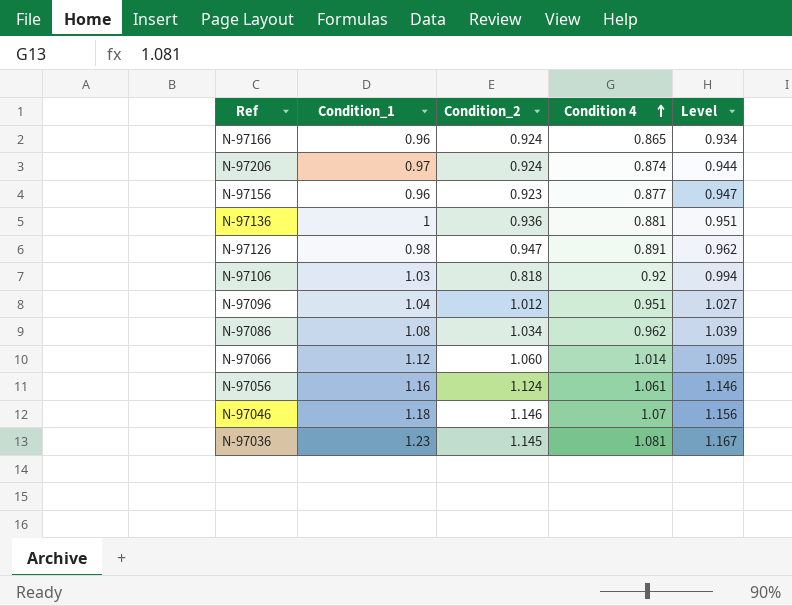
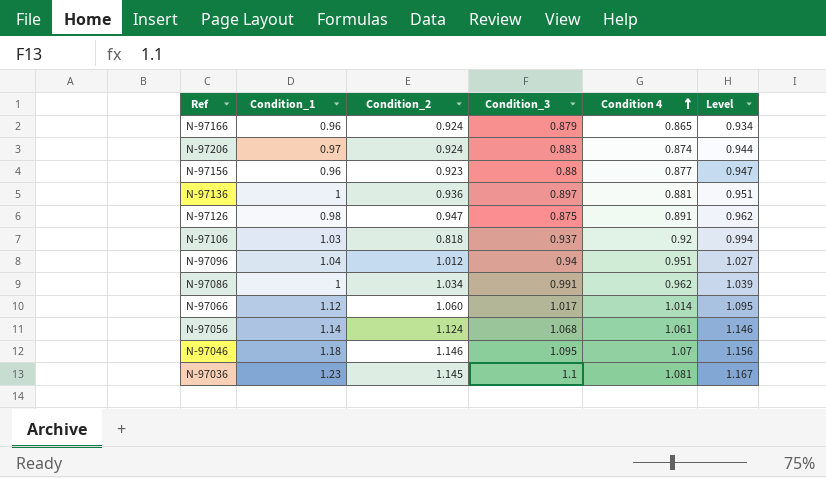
column Condition_3 | position: none -> 4
N-97086 | Condition_1: 1.08 -> 1
N-97056 | Condition_1: 1.16 -> 1.14

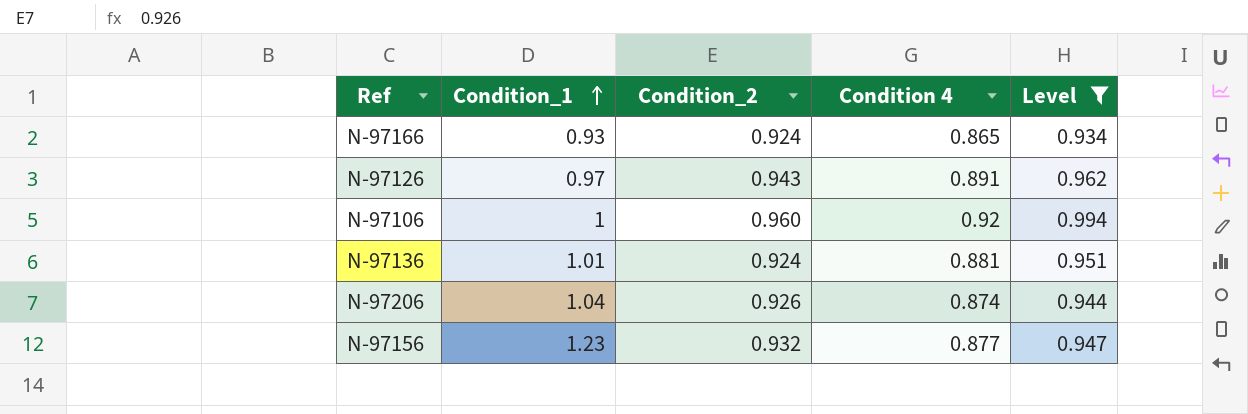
filter: none -> Level <= 0.994
row order: Condition 4 ascending -> Condition_1 ascending
column Condition_3 | position: 4 -> none
N-97166 | Condition_1: 0.96 -> 0.93
N-97126 | Condition_1: 0.98 -> 0.97
N-97126 | Condition_2: 0.947 -> 0.943
N-97106 | Condition_1: 1.03 -> 1
N-97106 | Condition_2: 0.818 -> 0.960
N-97136 | Condition_1: 1 -> 1.01
N-97136 | Condition_2: 0.936 -> 0.924
N-97206 | Condition_1: 0.97 -> 1.04
N-97206 | Condition_2: 0.924 -> 0.926
N-97156 | Condition_1: 0.96 -> 1.23
N-97156 | Condition_2: 0.923 -> 0.932

